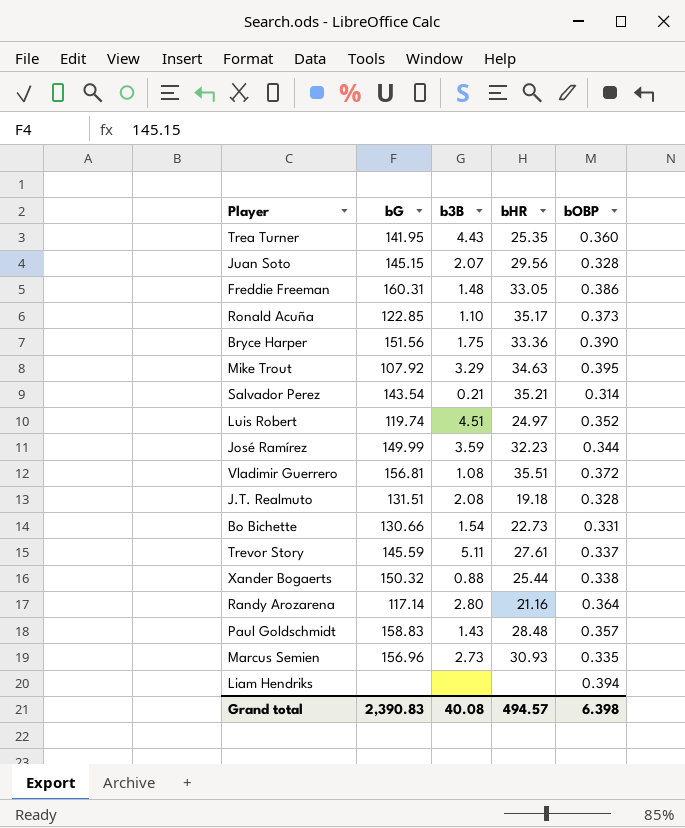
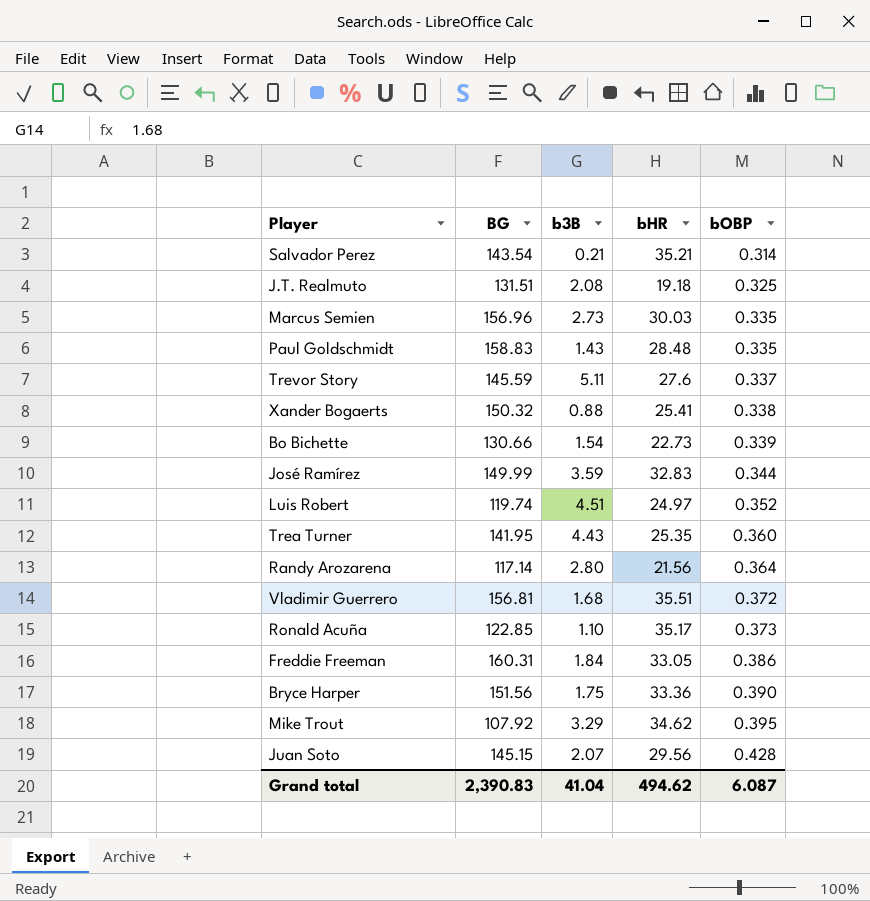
row order: none -> bOBP ascending
column name: bG -> BG
row Liam Hendriks: none | none | none | 0.394 -> none
J.T. Realmuto | bOBP: 0.328 -> 0.325
Marcus Semien | bHR: 30.93 -> 30.03
Paul Goldschmidt | bOBP: 0.357 -> 0.335
Trevor Story | bHR: 27.61 -> 27.6
Xander Bogaerts | bHR: 25.44 -> 25.41
Bo Bichette | bOBP: 0.331 -> 0.339
José Ramírez | bHR: 32.23 -> 32.83
Randy Arozarena | bHR: 21.16 -> 21.56
Vladimir Guerrero | b3B: 1.08 -> 1.68
Freddie Freeman | b3B: 1.48 -> 1.84
Mike Trout | bHR: 34.63 -> 34.62
Juan Soto | bOBP: 0.328 -> 0.428
Grand total | b3B: 40.08 -> 41.04
Grand total | bHR: 494.57 -> 494.62
Grand total | bOBP: 6.398 -> 6.087

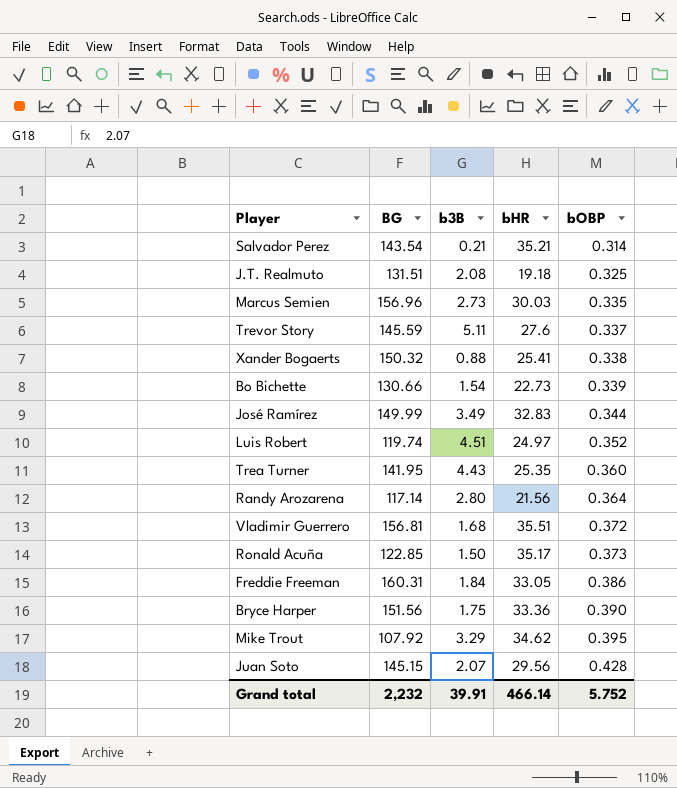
row Paul Goldschmidt: 158.83 | 1.43 | 28.48 | 0.335 -> none
José Ramírez | b3B: 3.59 -> 3.49
Ronald Acuña | b3B: 1.10 -> 1.50
Grand total | BG: 2,390.83 -> 2,232
Grand total | b3B: 41.04 -> 39.91
Grand total | bHR: 494.62 -> 466.14
Grand total | bOBP: 6.087 -> 5.752

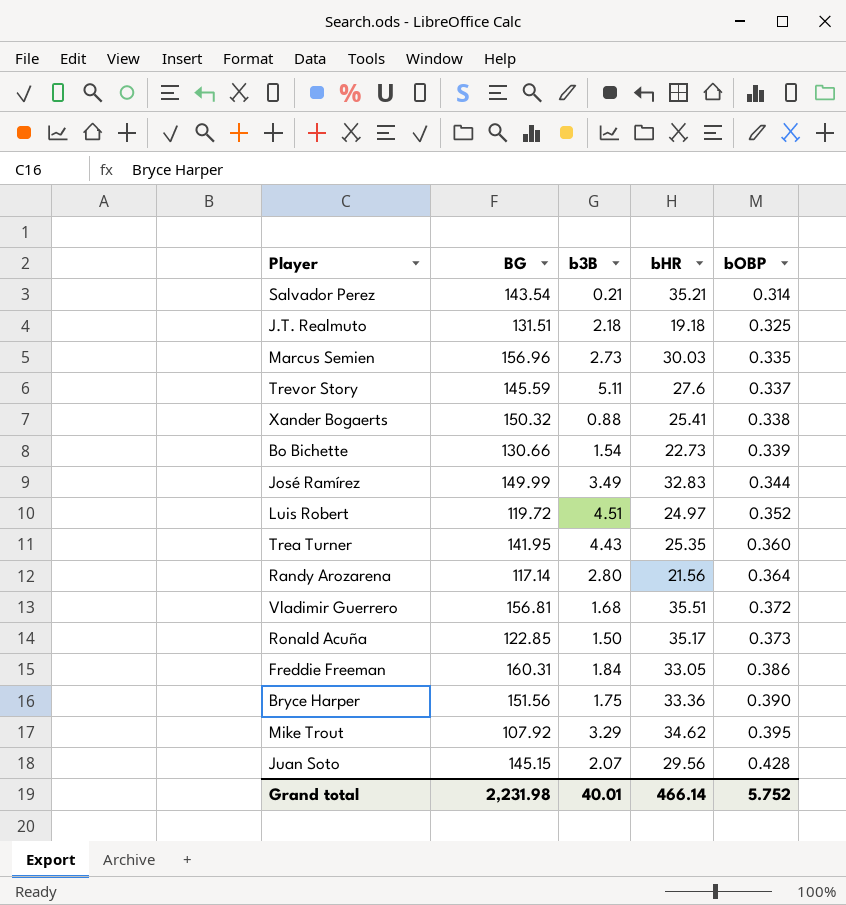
J.T. Realmuto | b3B: 2.08 -> 2.18
Luis Robert | BG: 119.74 -> 119.72
Grand total | BG: 2,232 -> 2,231.98
Grand total | b3B: 39.91 -> 40.01

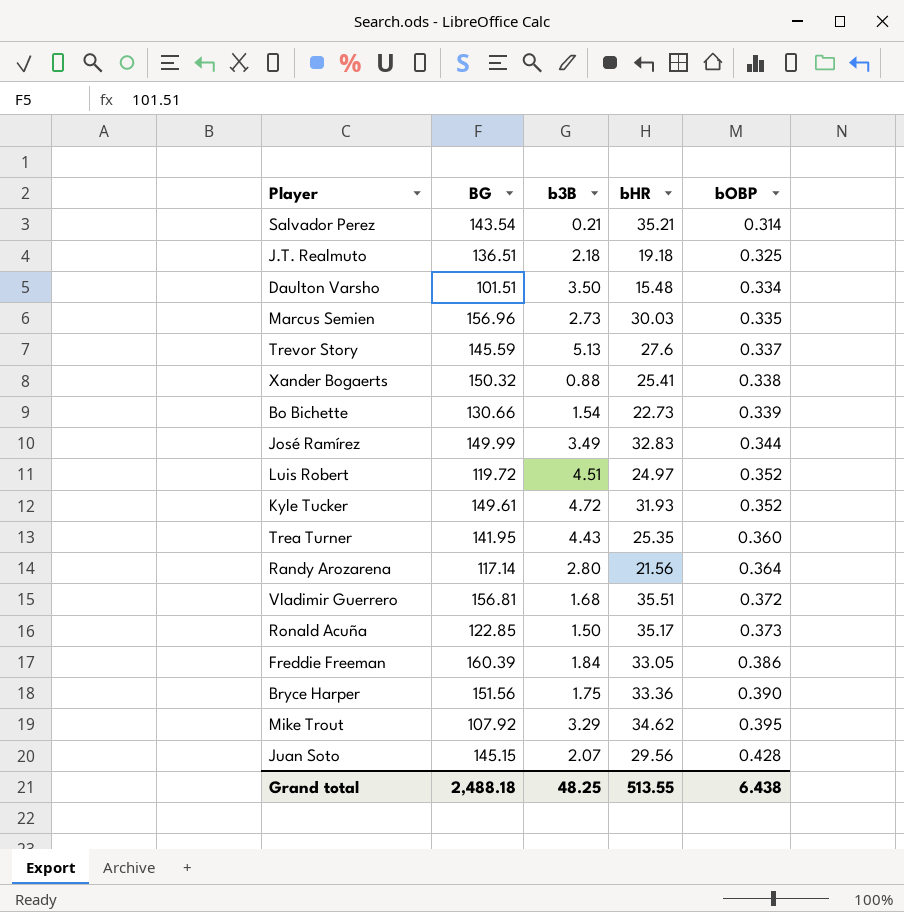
J.T. Realmuto | BG: 131.51 -> 136.51
row Daulton Varsho: none -> 101.51 | 3.50 | 15.48 | 0.334
Trevor Story | b3B: 5.11 -> 5.13
row Kyle Tucker: none -> 149.61 | 4.72 | 31.93 | 0.352
Freddie Freeman | BG: 160.31 -> 160.39
Grand total | BG: 2,231.98 -> 2,488.18
Grand total | b3B: 40.01 -> 48.25
Grand total | bHR: 466.14 -> 513.55
Grand total | bOBP: 5.752 -> 6.438

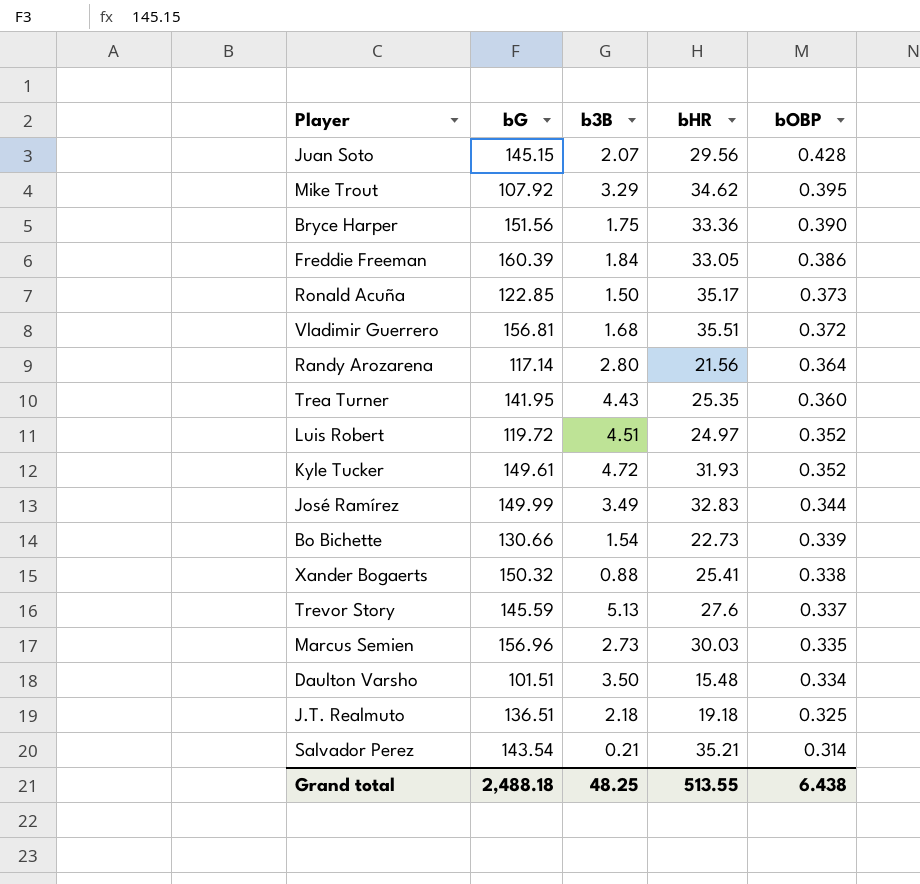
row order: bOBP ascending -> bOBP descending
column name: BG -> bG

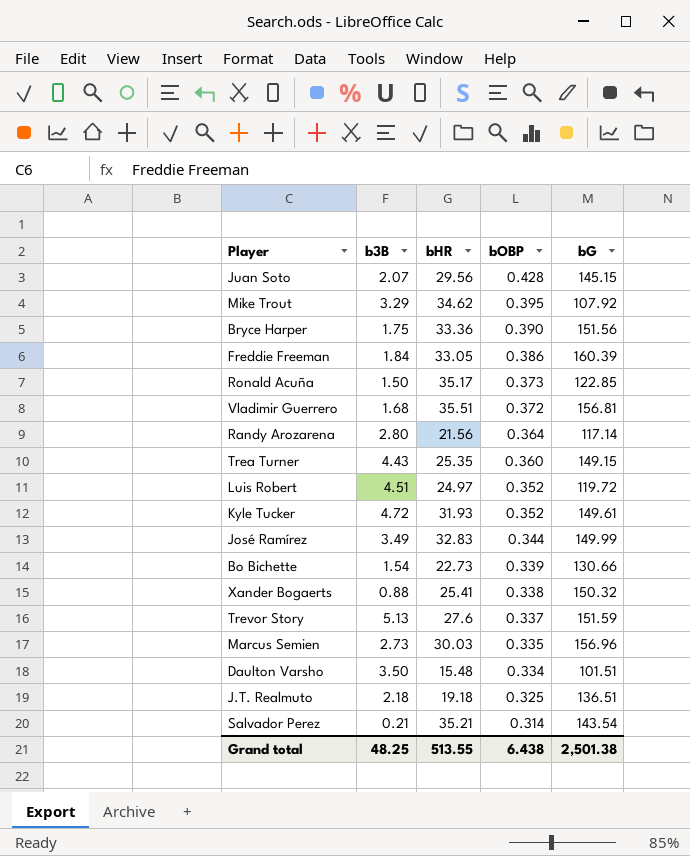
column bG | position: 2 -> 5
Trea Turner | bG: 141.95 -> 149.15
Trevor Story | bG: 145.59 -> 151.59
Grand total | bG: 2,488.18 -> 2,501.38

